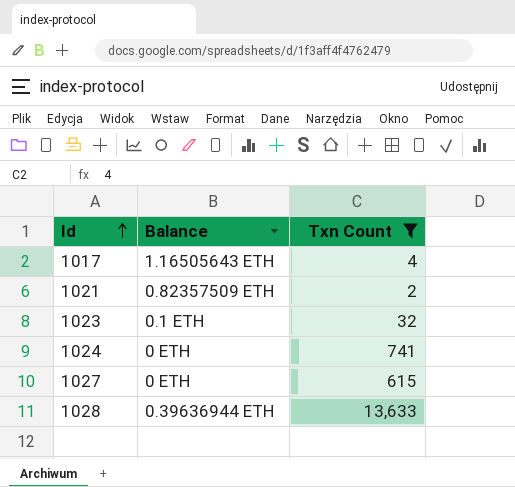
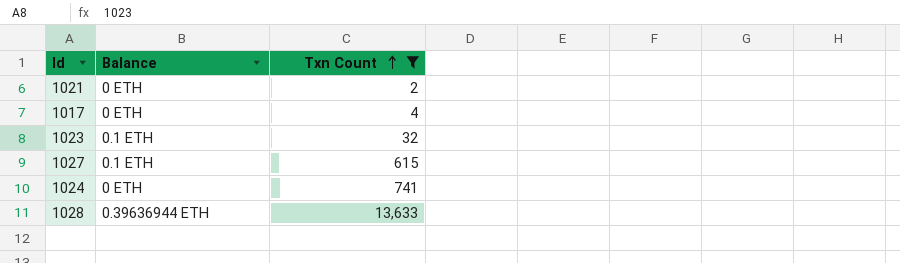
row order: Id ascending -> Txn Count ascending
1021 | Balance: 0.82357509 ETH -> 0 ETH
1017 | Balance: 1.16505643 ETH -> 0 ETH
1027 | Balance: 0 ETH -> 0.1 ETH

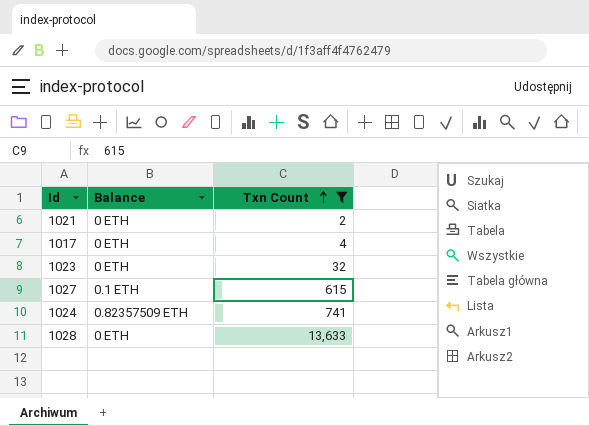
1023 | Balance: 0.1 ETH -> 0 ETH
1024 | Balance: 0 ETH -> 0.82357509 ETH
1028 | Balance: 0.39636944 ETH -> 0 ETH

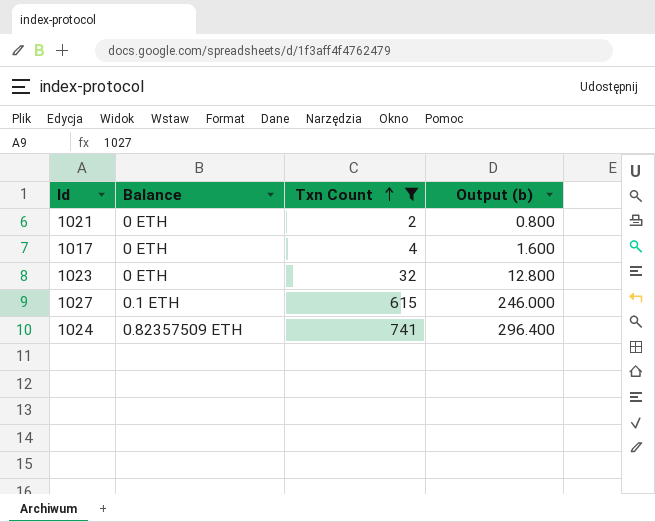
column Output (b) | formula: none -> [Txn Count] * 0.4
row 1028: 0 ETH | 13,633 -> none

